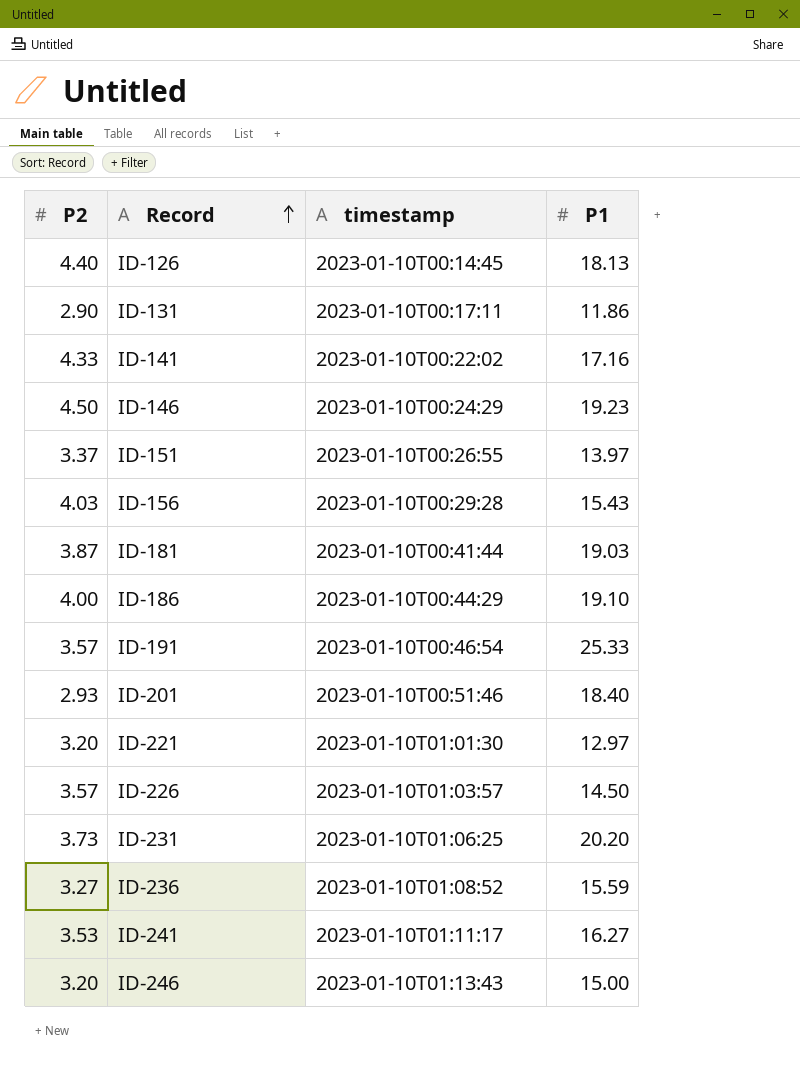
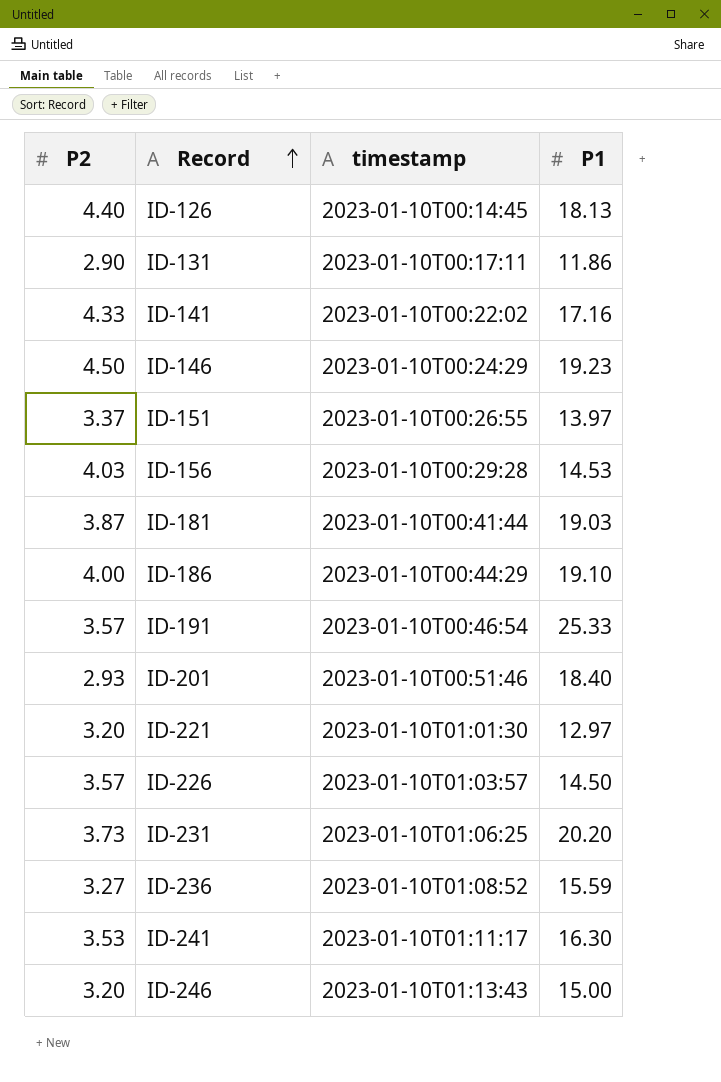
ID-156 | P1: 15.43 -> 14.53
ID-241 | P1: 16.27 -> 16.30

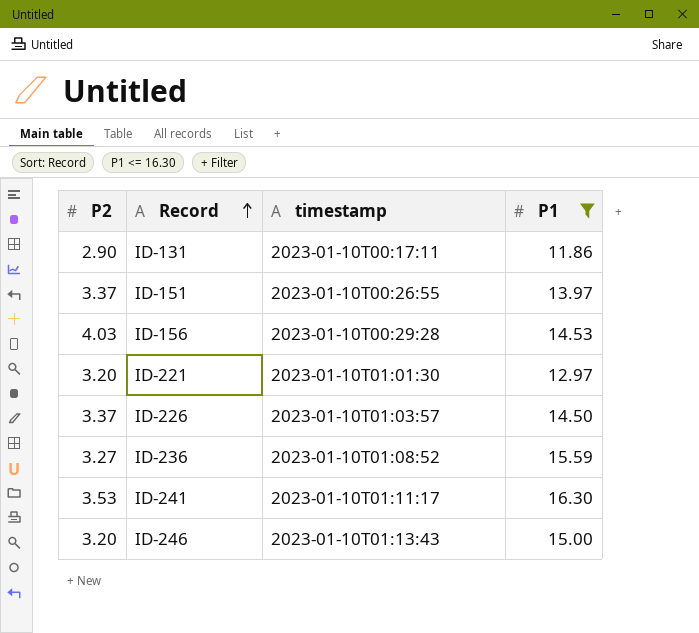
filter: none -> P1 <= 16.30
ID-226 | P2: 3.57 -> 3.37

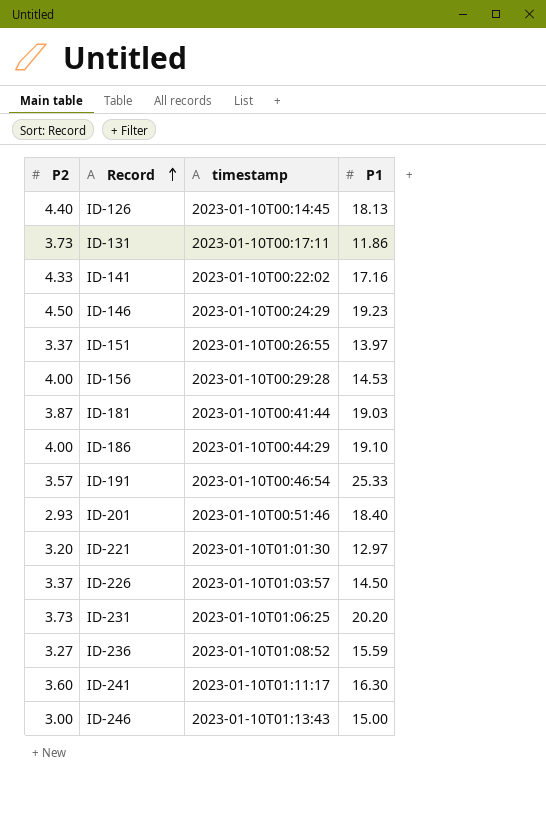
filter: P1 <= 16.30 -> none
ID-131 | P2: 2.90 -> 3.73
ID-156 | P2: 4.03 -> 4.00
ID-241 | P2: 3.53 -> 3.60
ID-246 | P2: 3.20 -> 3.00

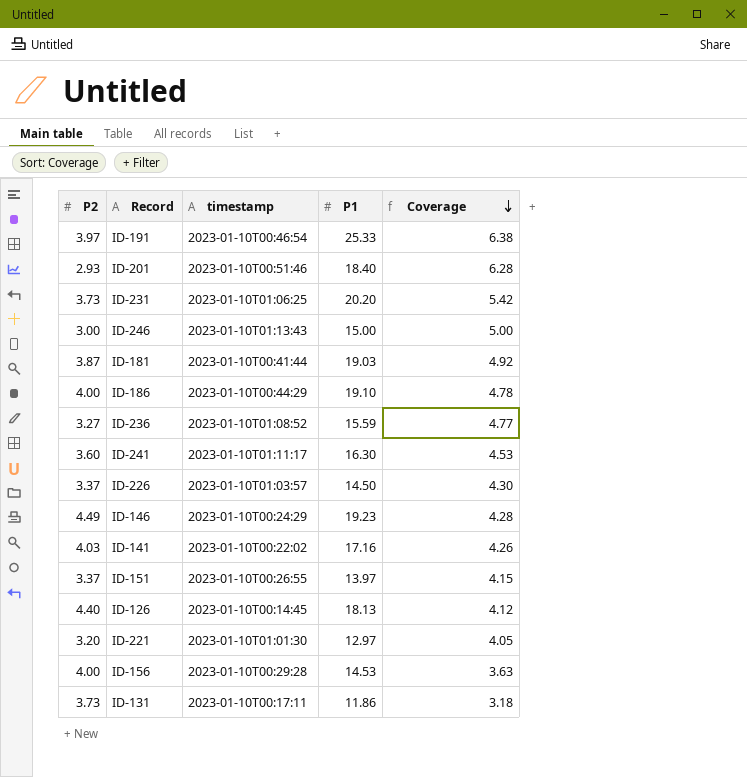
row order: Record ascending -> Coverage descending
column Coverage | formula: none -> [P1] / [P2]
ID-191 | P2: 3.57 -> 3.97
ID-146 | P2: 4.50 -> 4.49
ID-141 | P2: 4.33 -> 4.03

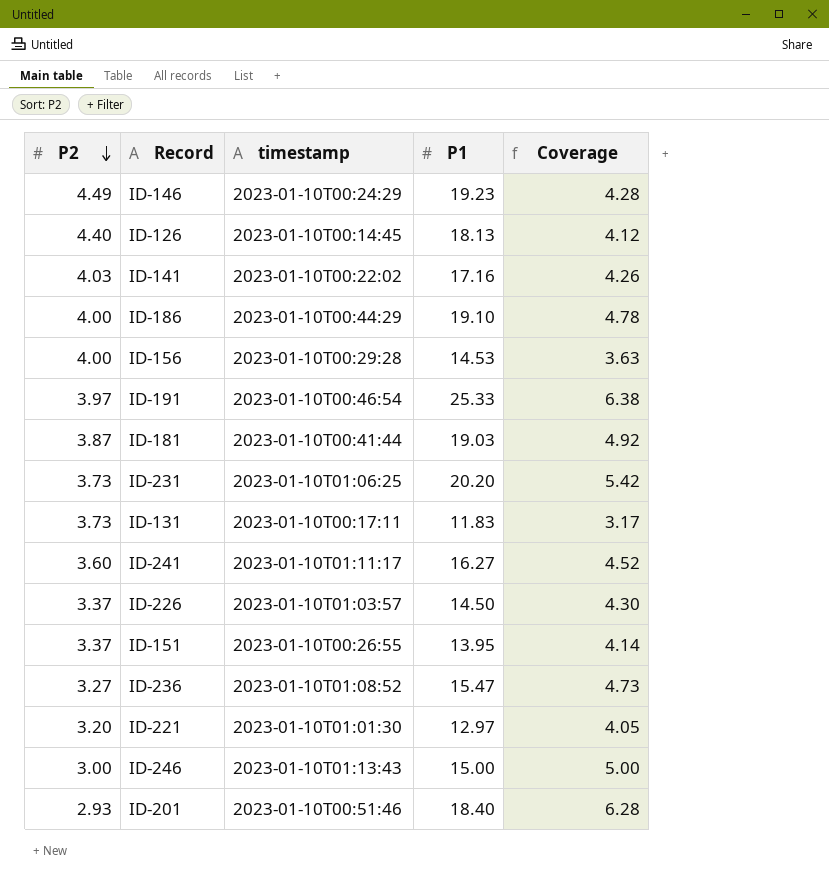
row order: Coverage descending -> P2 descending
ID-131 | P1: 11.86 -> 11.83
ID-131 | Coverage: 3.18 -> 3.17
ID-241 | P1: 16.30 -> 16.27
ID-241 | Coverage: 4.53 -> 4.52
ID-151 | P1: 13.97 -> 13.95
ID-151 | Coverage: 4.15 -> 4.14
ID-236 | P1: 15.59 -> 15.47
ID-236 | Coverage: 4.77 -> 4.73

